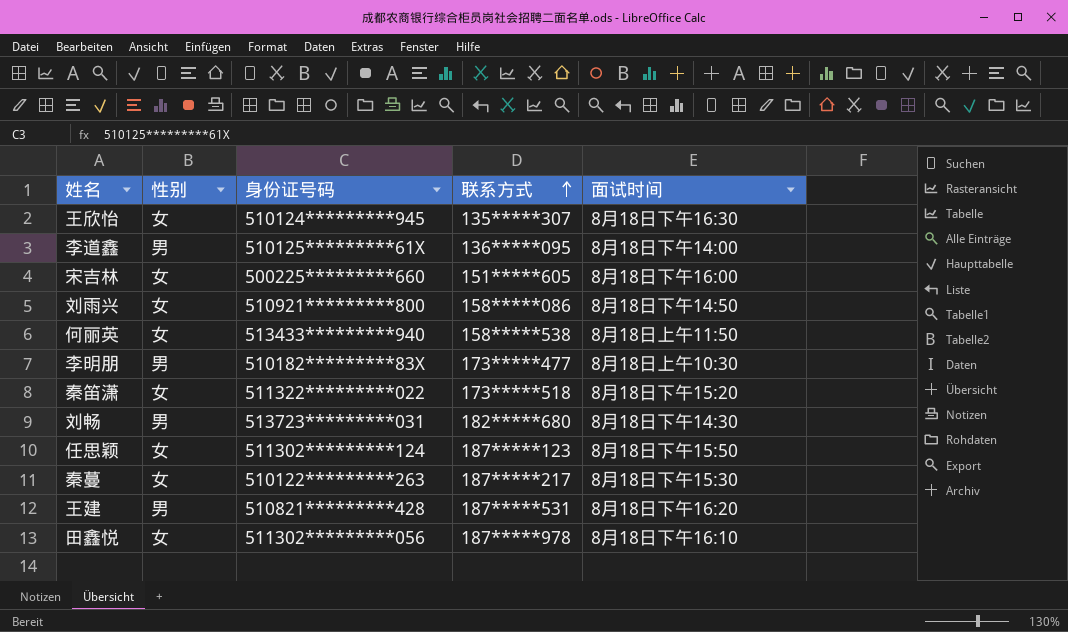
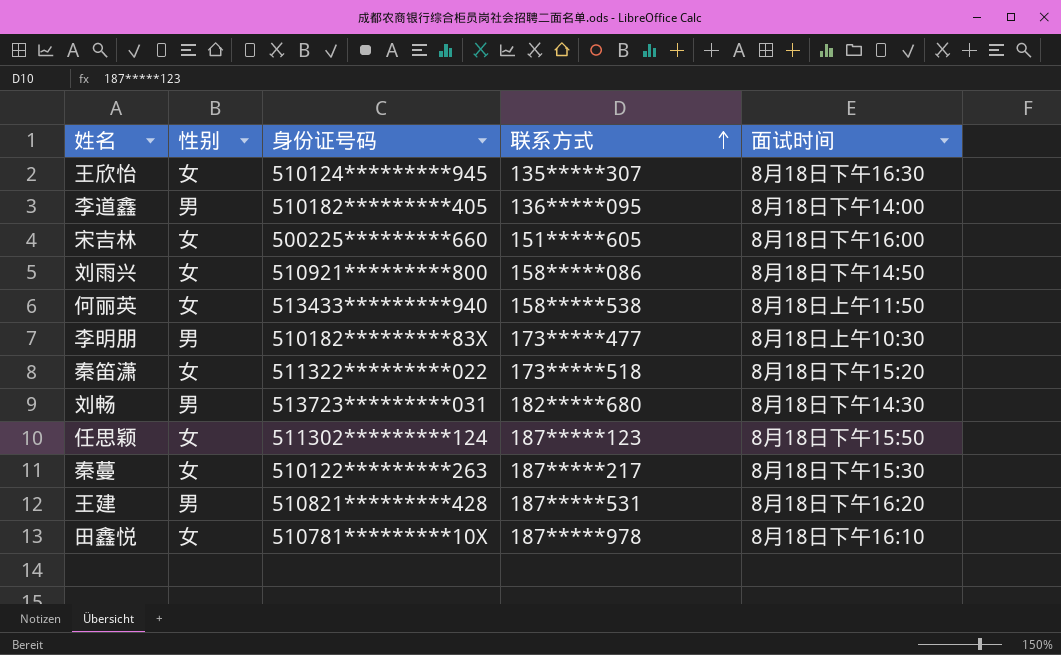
李道鑫 | 身份证号码: 510125*********61X -> 510182*********405
田鑫悦 | 身份证号码: 511302*********056 -> 510781*********10X

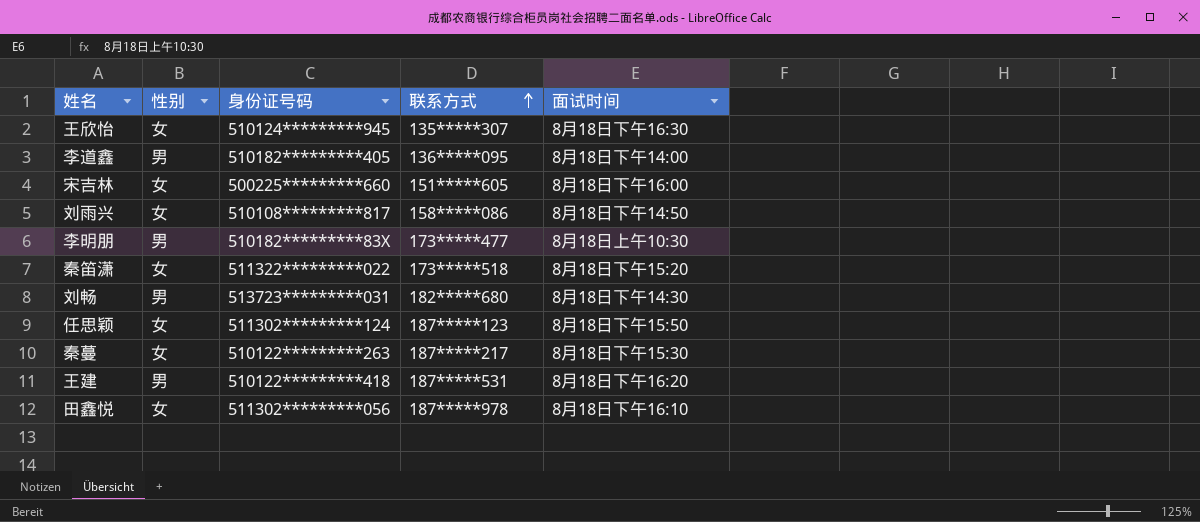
row 何丽英: 女 | 513433*********940 | 158*****538 | 8月18日上午11:50 -> none
刘雨兴 | 身份证号码: 510921*********800 -> 510108*********817
王建 | 身份证号码: 510821*********428 -> 510122*********418
田鑫悦 | 身份证号码: 510781*********10X -> 511302*********056

